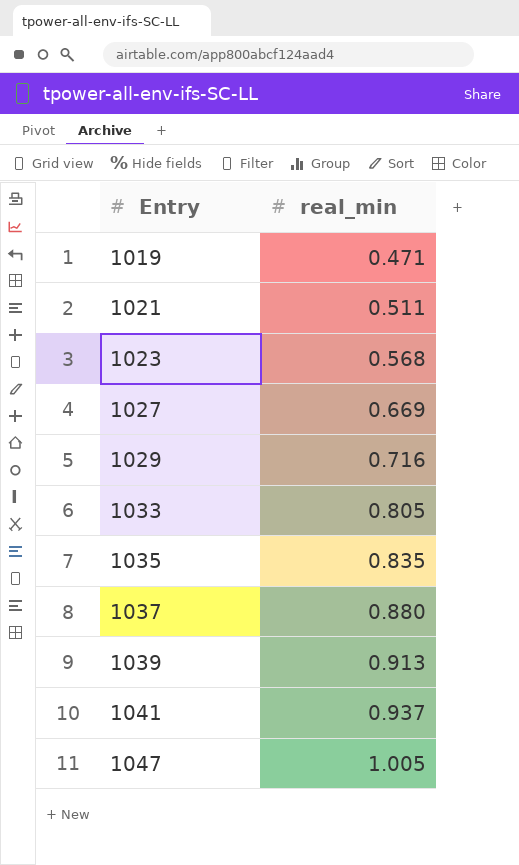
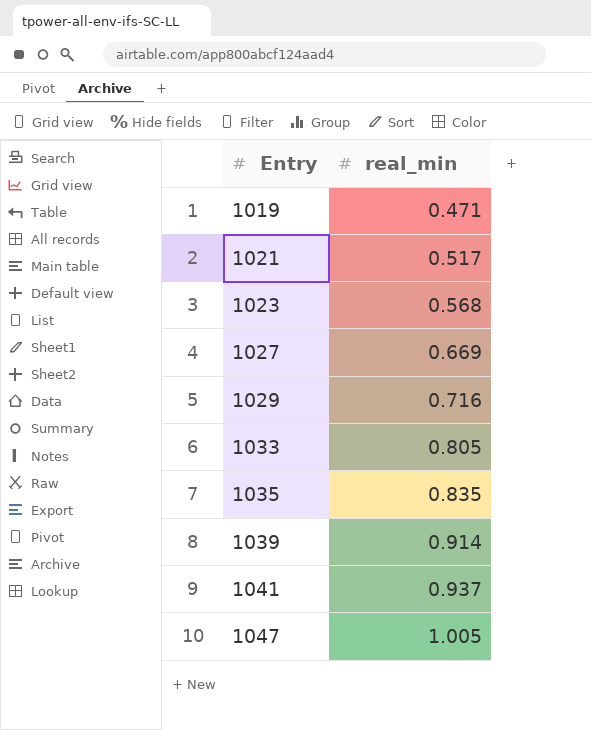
row 1037: 0.880 -> none
1021 | real_min: 0.511 -> 0.517
1039 | real_min: 0.913 -> 0.914

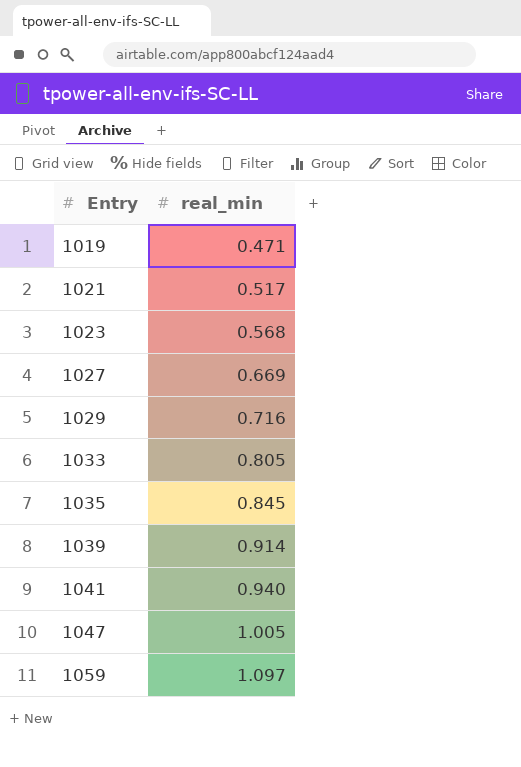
1035 | real_min: 0.835 -> 0.845
1041 | real_min: 0.937 -> 0.940
row 1059: none -> 1.097

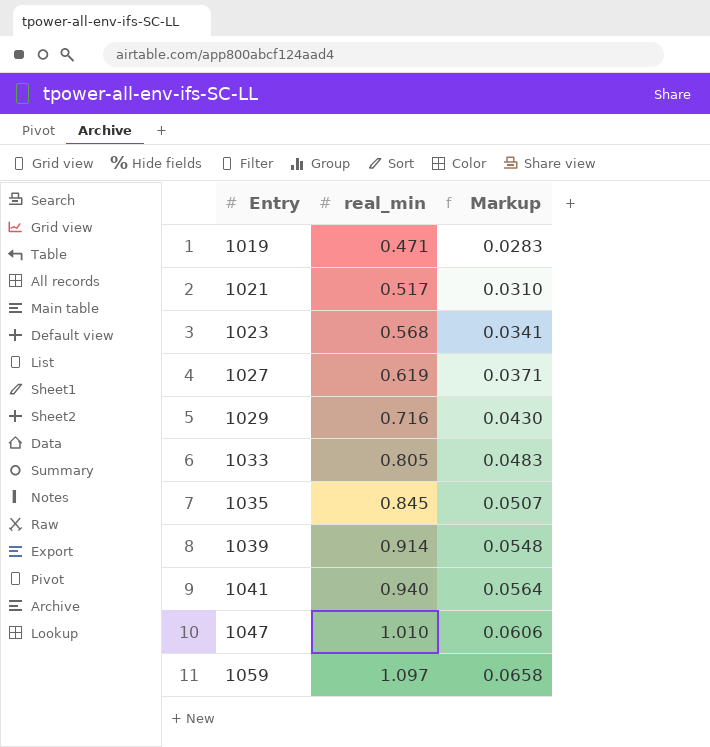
column Markup | formula: none -> [real_min] * 0.06
1027 | real_min: 0.669 -> 0.619
1047 | real_min: 1.005 -> 1.010

